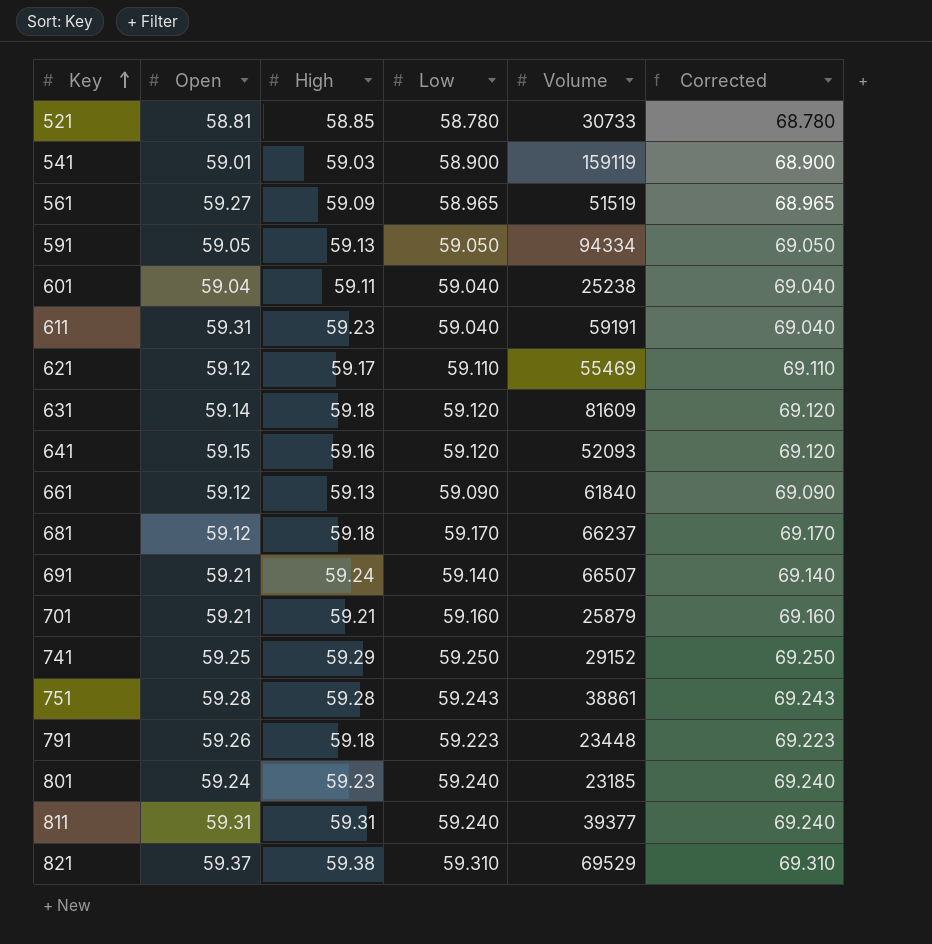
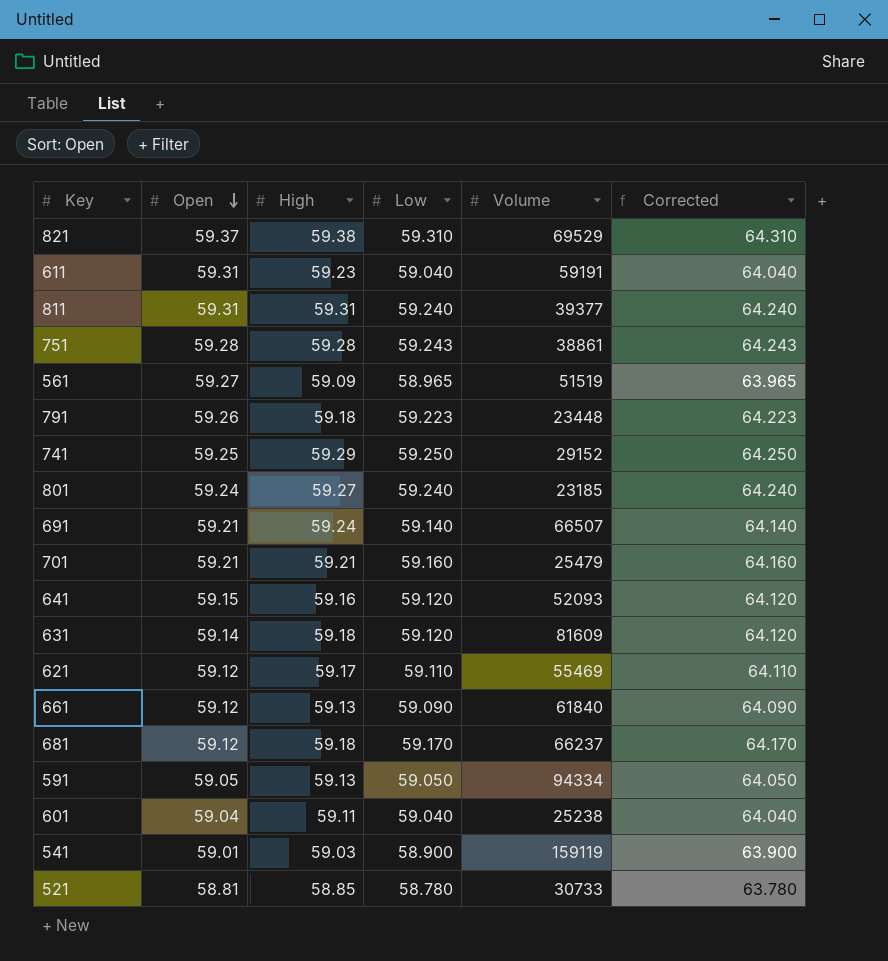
row order: Key ascending -> Open descending
column Corrected | formula: [Low] + 10 -> [Low] + 5
801 | High: 59.23 -> 59.27
701 | Volume: 25879 -> 25479

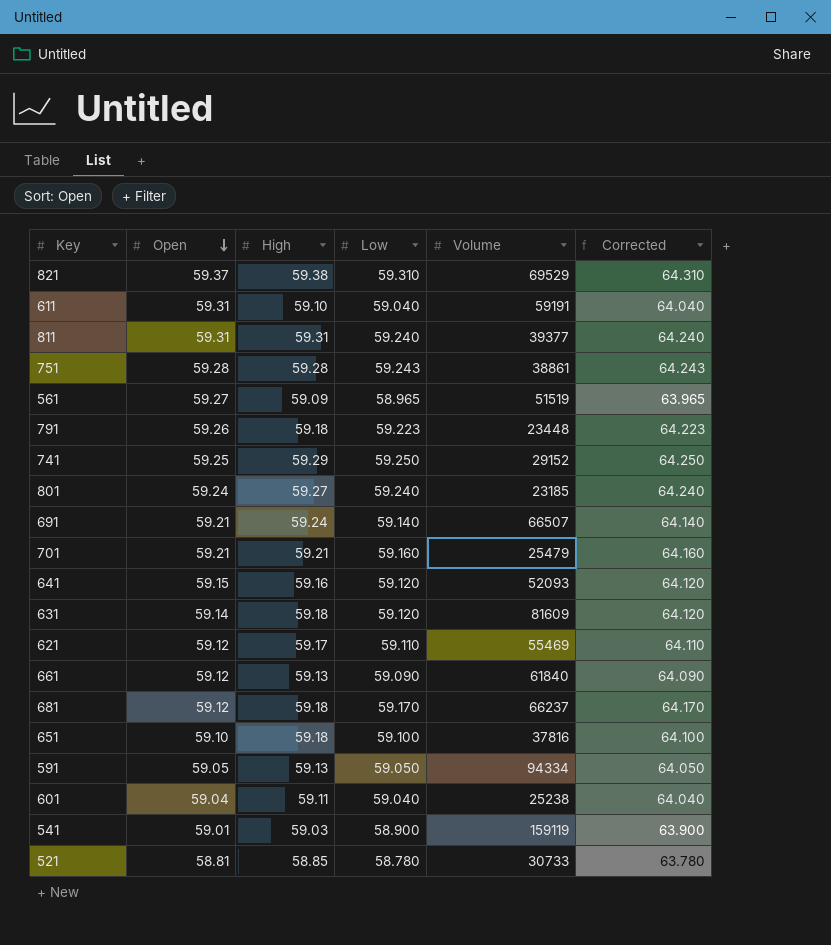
611 | High: 59.23 -> 59.10
row 651: none -> 59.10 | 59.18 | 59.100 | 37816 | 64.100

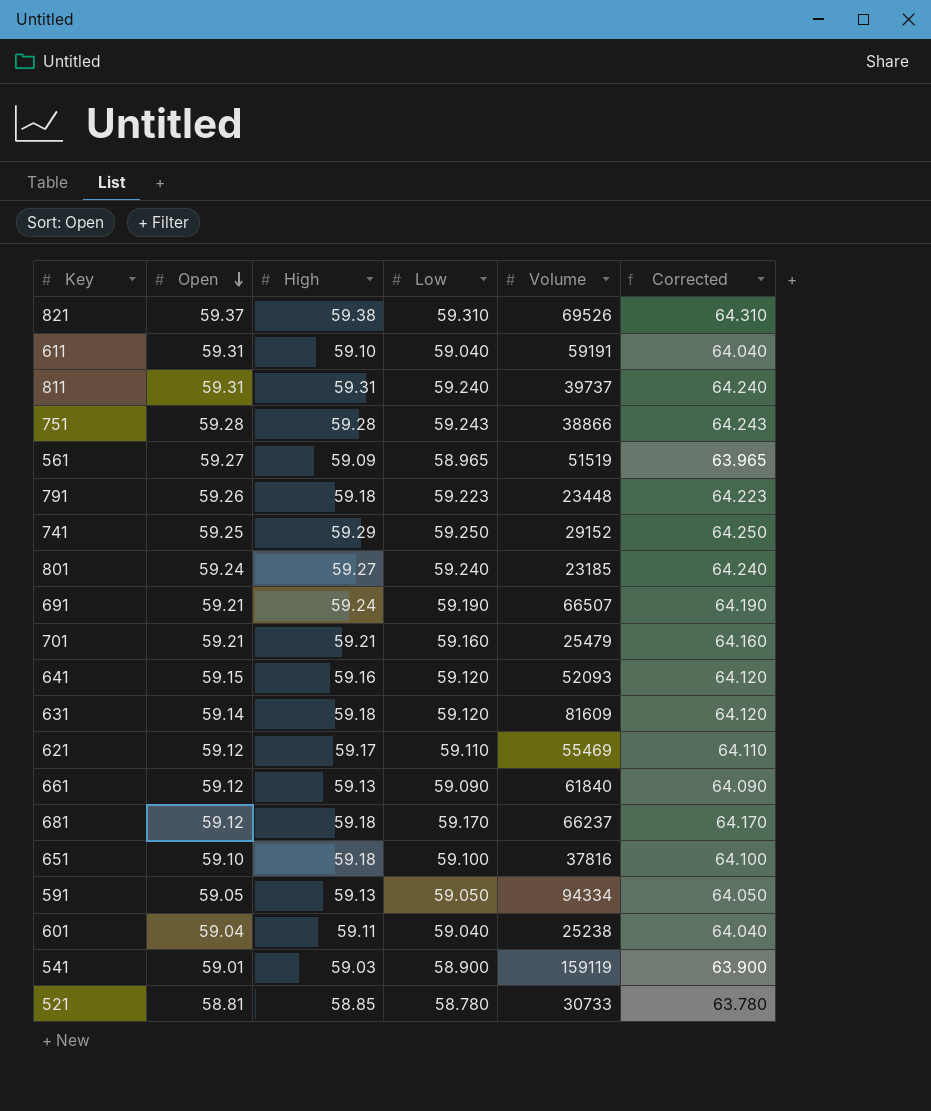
821 | Volume: 69529 -> 69526
811 | Volume: 39377 -> 39737
751 | Volume: 38861 -> 38866
691 | Low: 59.140 -> 59.190
691 | Corrected: 64.140 -> 64.190

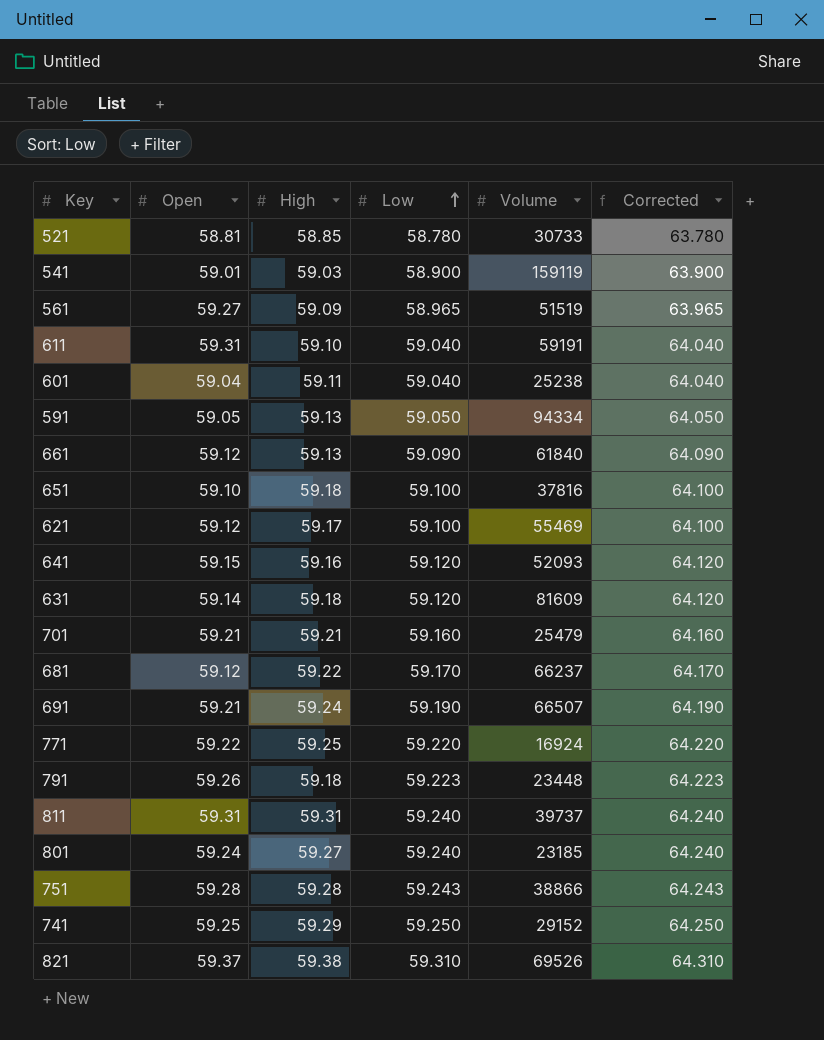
row order: Open descending -> Low ascending
621 | Low: 59.110 -> 59.100
621 | Corrected: 64.110 -> 64.100
681 | High: 59.18 -> 59.22
row 771: none -> 59.22 | 59.25 | 59.220 | 16924 | 64.220

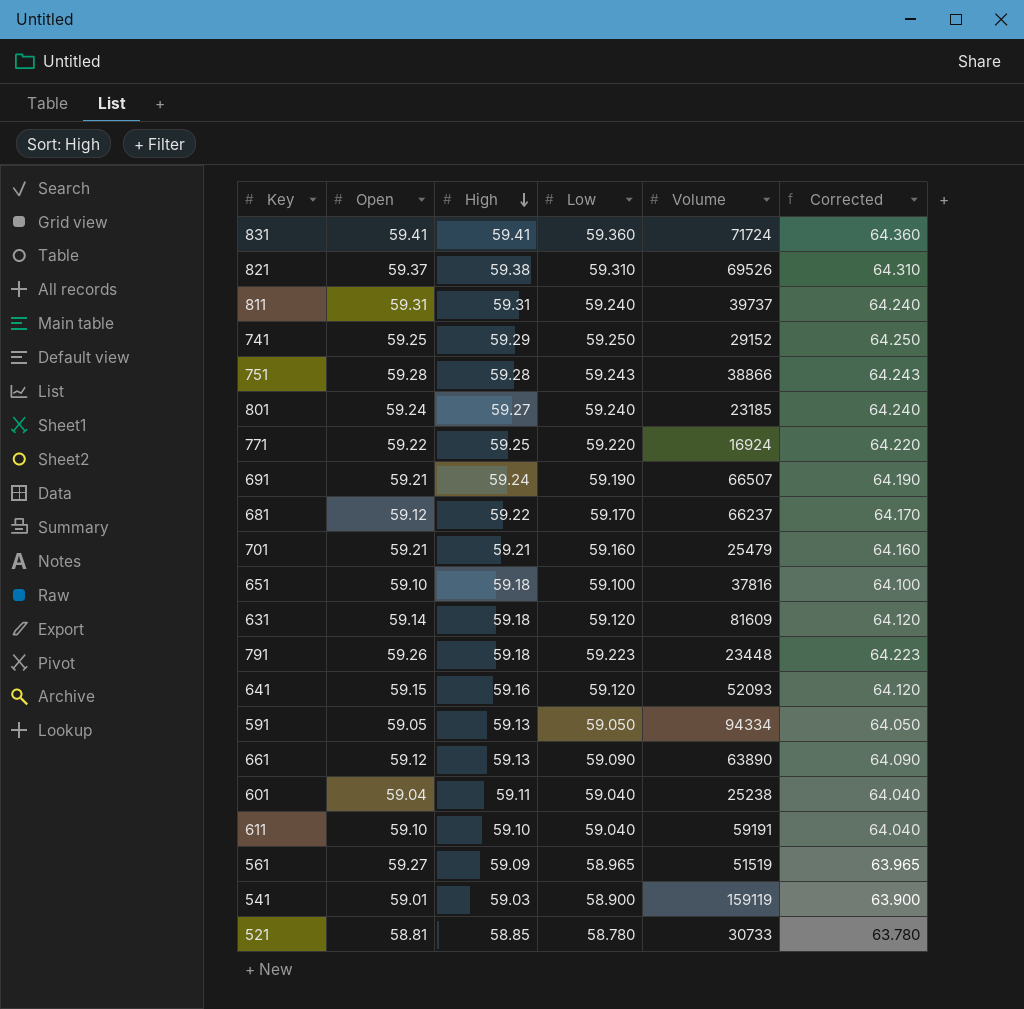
row order: Low ascending -> High descending
row 621: 59.12 | 59.17 | 59.100 | 55469 | 64.100 -> none
row 831: none -> 59.41 | 59.41 | 59.360 | 71724 | 64.360
661 | Volume: 61840 -> 63890
611 | Open: 59.31 -> 59.10

